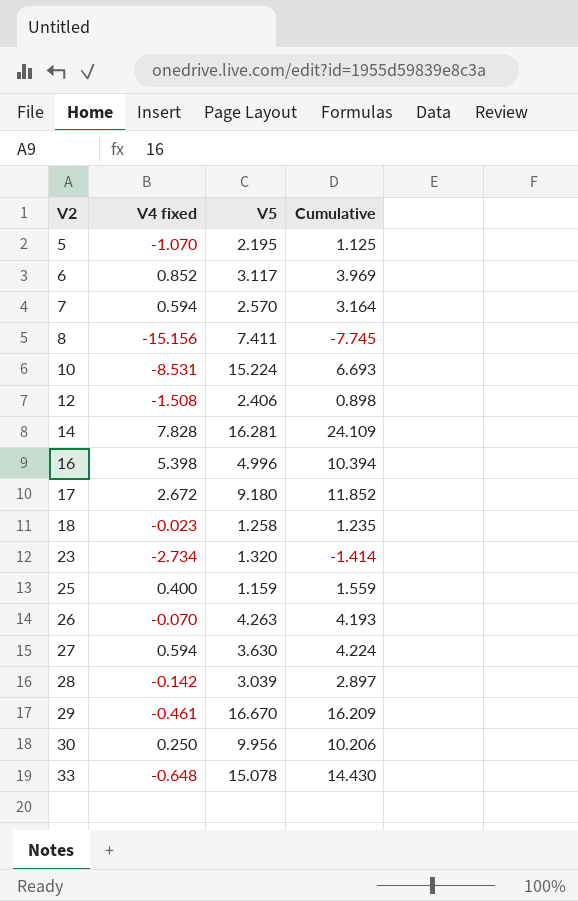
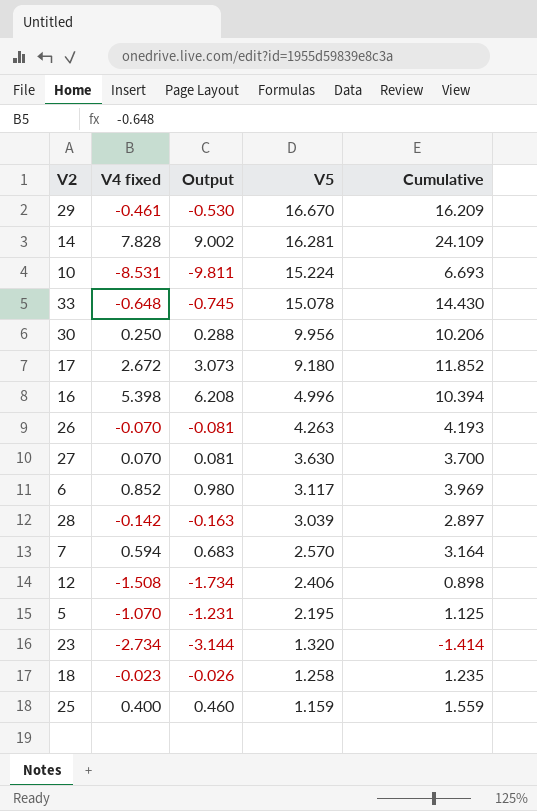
row order: V2 ascending -> V5 descending
column Output | formula: none -> [V4 fixed] * 1.15
row 8: -15.156 | 7.411 | -7.745 -> none
27 | V4 fixed: 0.594 -> 0.070
27 | Cumulative: 4.224 -> 3.700

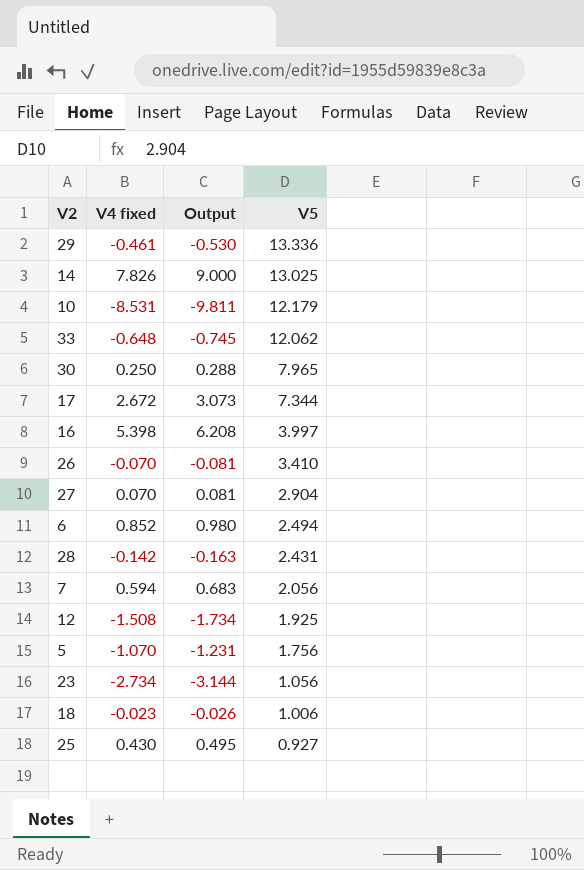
column Cumulative | formula: [V4 fixed] + [V5] -> none
29 | V5: 16.670 -> 13.336
14 | V4 fixed: 7.828 -> 7.826
14 | Output: 9.002 -> 9.000
14 | V5: 16.281 -> 13.025
10 | V5: 15.224 -> 12.179
33 | V5: 15.078 -> 12.062
30 | V5: 9.956 -> 7.965
17 | V5: 9.180 -> 7.344
16 | V5: 4.996 -> 3.997
26 | V5: 4.263 -> 3.410
27 | V5: 3.630 -> 2.904
6 | V5: 3.117 -> 2.494
28 | V5: 3.039 -> 2.431
7 | V5: 2.570 -> 2.056
12 | V5: 2.406 -> 1.925
5 | V5: 2.195 -> 1.756
23 | V5: 1.320 -> 1.056
18 | V5: 1.258 -> 1.006
25 | V4 fixed: 0.400 -> 0.430
25 | Output: 0.460 -> 0.495
25 | V5: 1.159 -> 0.927

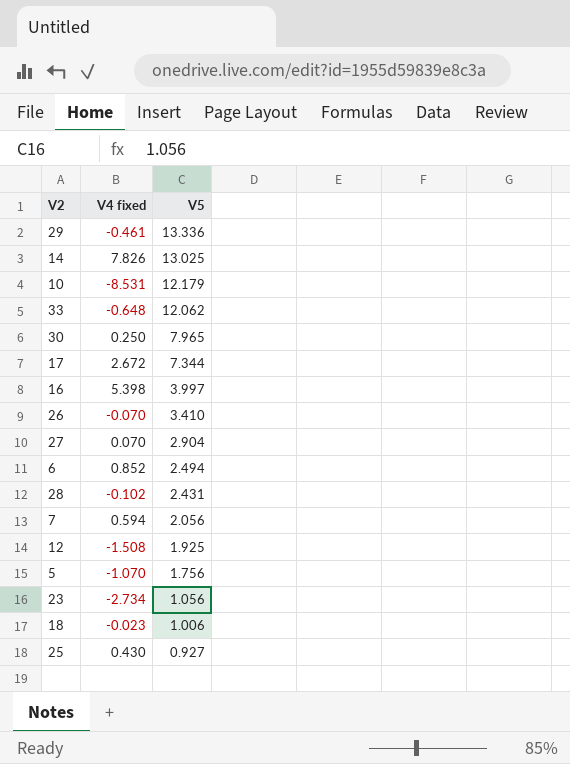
column Output | formula: [V4 fixed] * 1.15 -> none
28 | V4 fixed: -0.142 -> -0.102

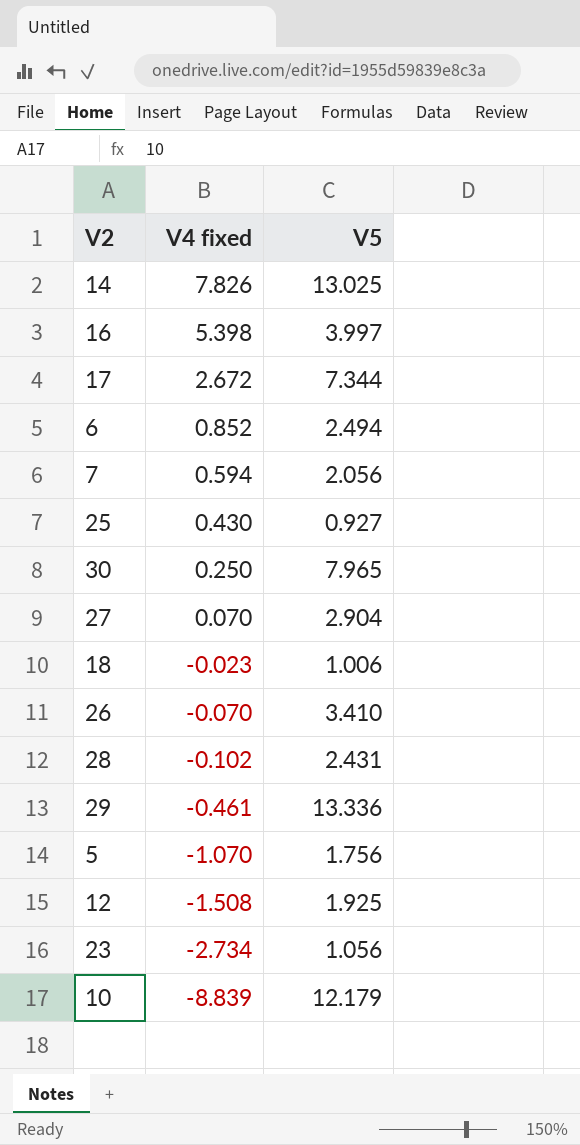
row order: V5 descending -> V4 fixed descending
row 33: -0.648 | 12.062 -> none
10 | V4 fixed: -8.531 -> -8.839

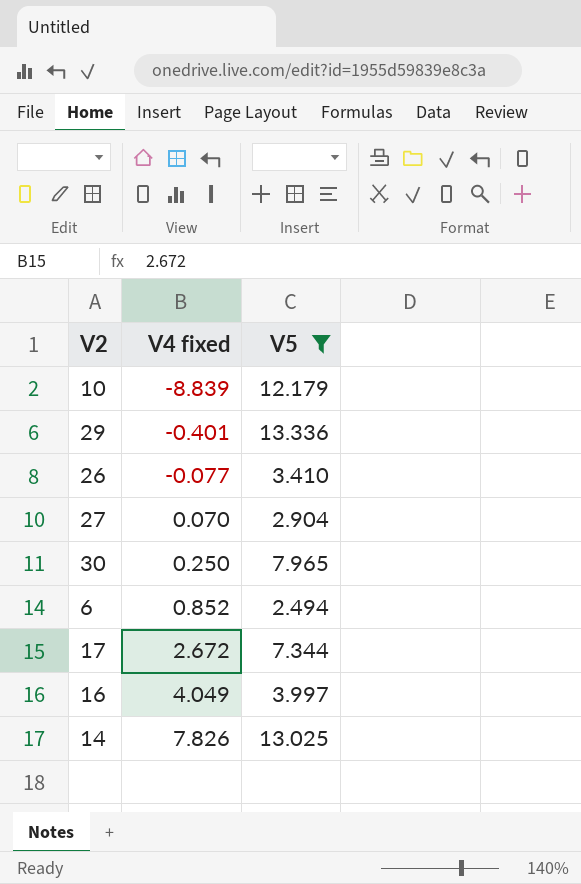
filter: none -> V5 >= 2.494
row order: V4 fixed descending -> V4 fixed ascending
29 | V4 fixed: -0.461 -> -0.401
26 | V4 fixed: -0.070 -> -0.077
16 | V4 fixed: 5.398 -> 4.049

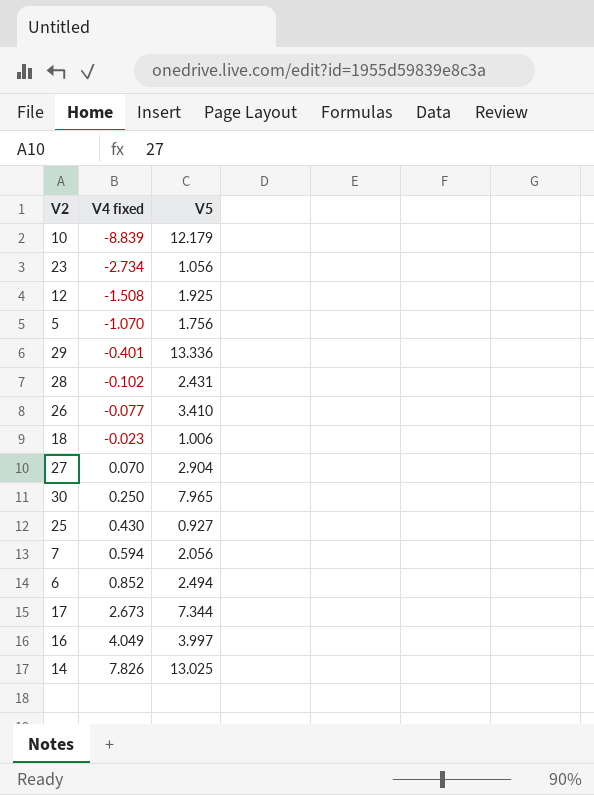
filter: V5 >= 2.494 -> none
17 | V4 fixed: 2.672 -> 2.673

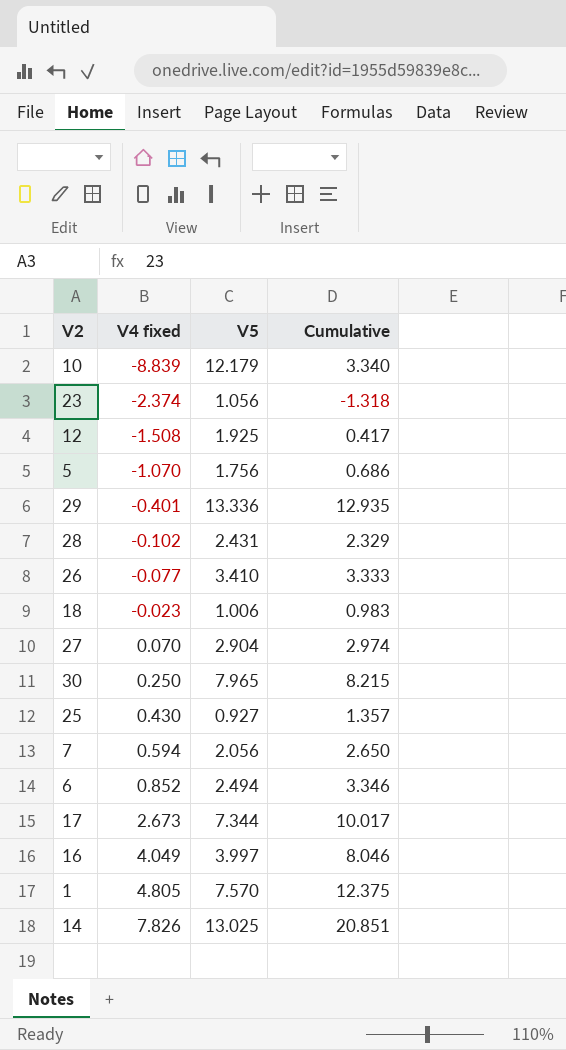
column Cumulative | formula: none -> [V4 fixed] + [V5]
23 | V4 fixed: -2.734 -> -2.374
row 1: none -> 4.805 | 7.570 | 12.375

